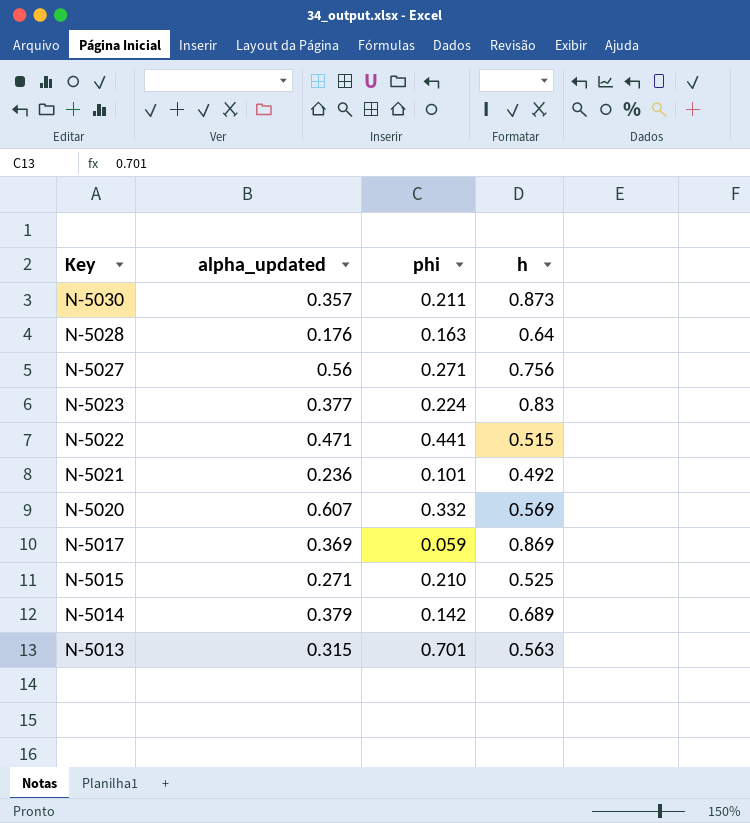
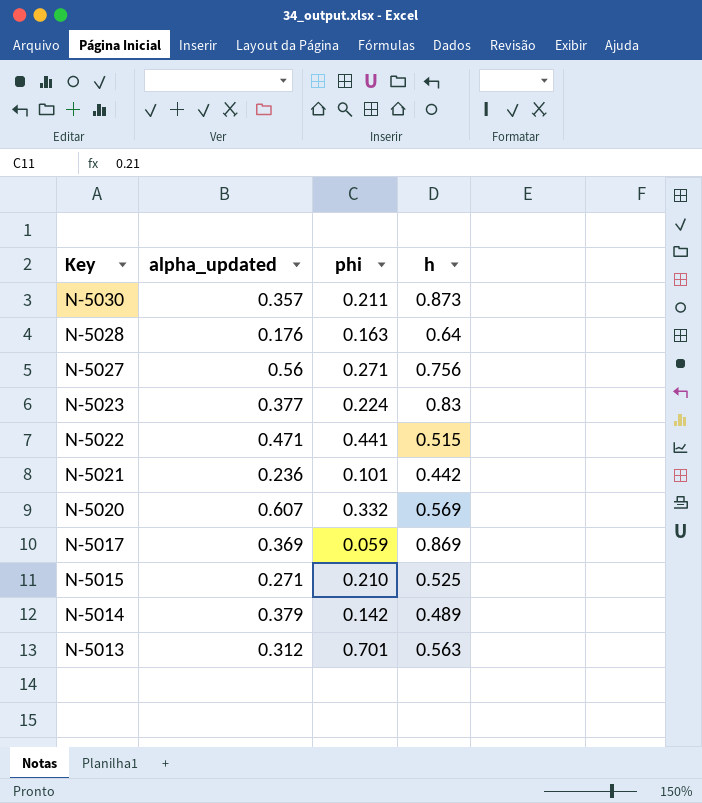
N-5021 | h: 0.492 -> 0.442
N-5014 | h: 0.689 -> 0.489
N-5013 | alpha_updated: 0.315 -> 0.312

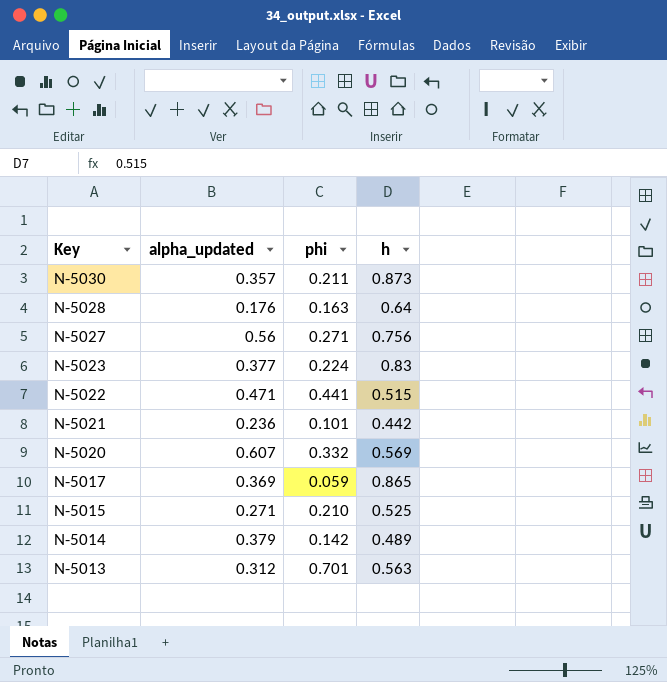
N-5017 | h: 0.869 -> 0.865

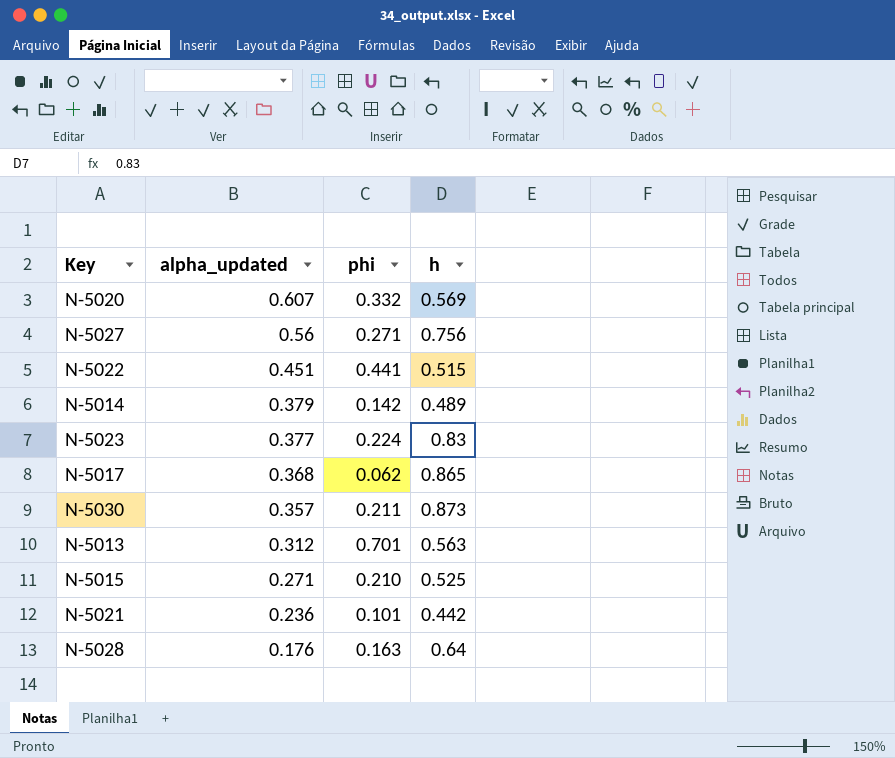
row order: Key descending -> alpha_updated descending
N-5022 | alpha_updated: 0.471 -> 0.451
N-5017 | alpha_updated: 0.369 -> 0.368
N-5017 | phi: 0.059 -> 0.062

